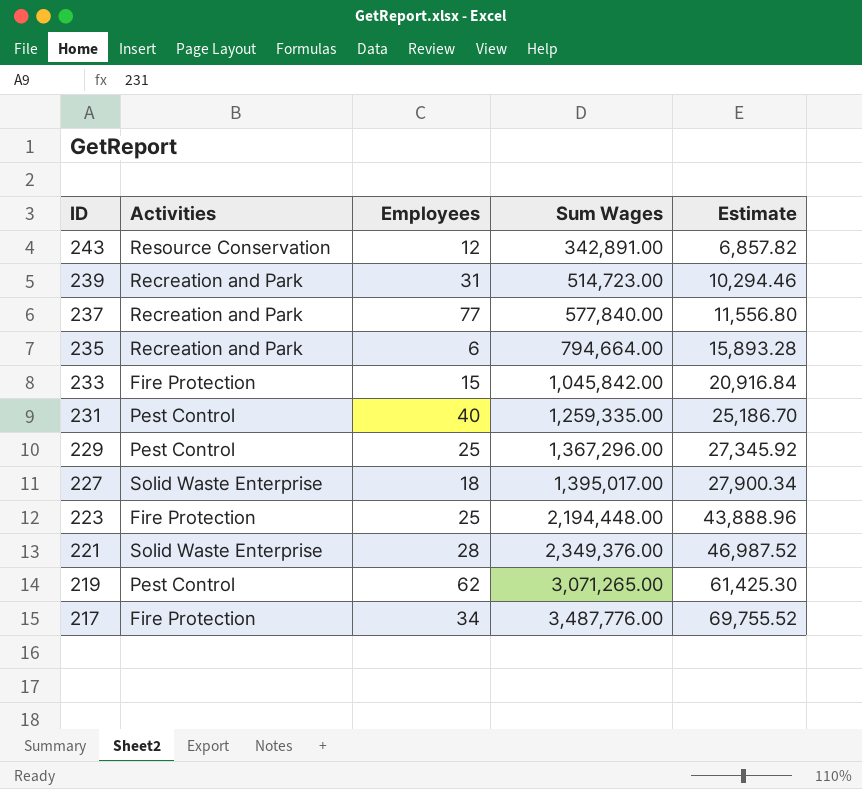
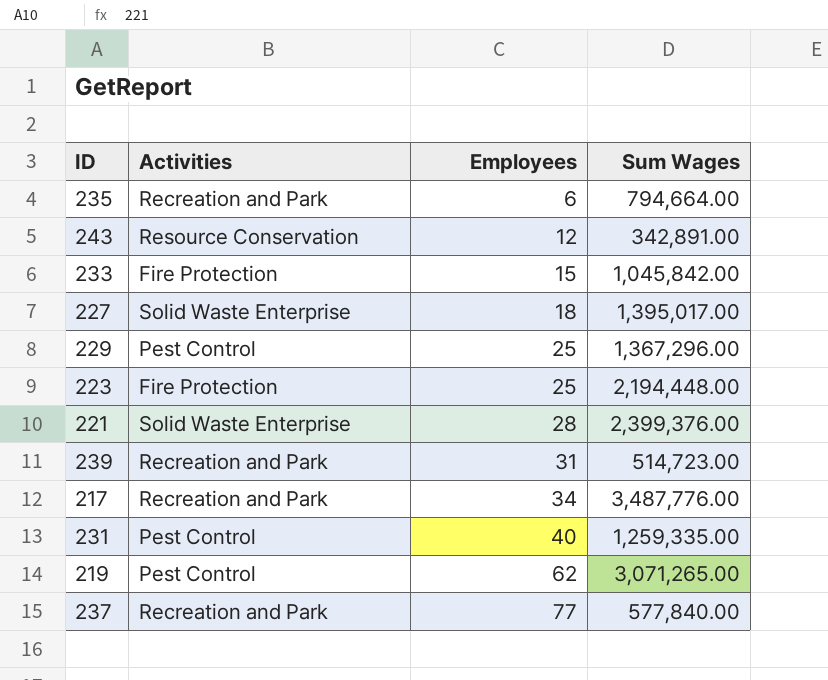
row order: ID descending -> Employees ascending
column Estimate | formula: [Sum Wages] * 0.02 -> none
221 | Sum Wages: 2,349,376.00 -> 2,399,376.00
217 | Activities: Fire Protection -> Recreation and Park

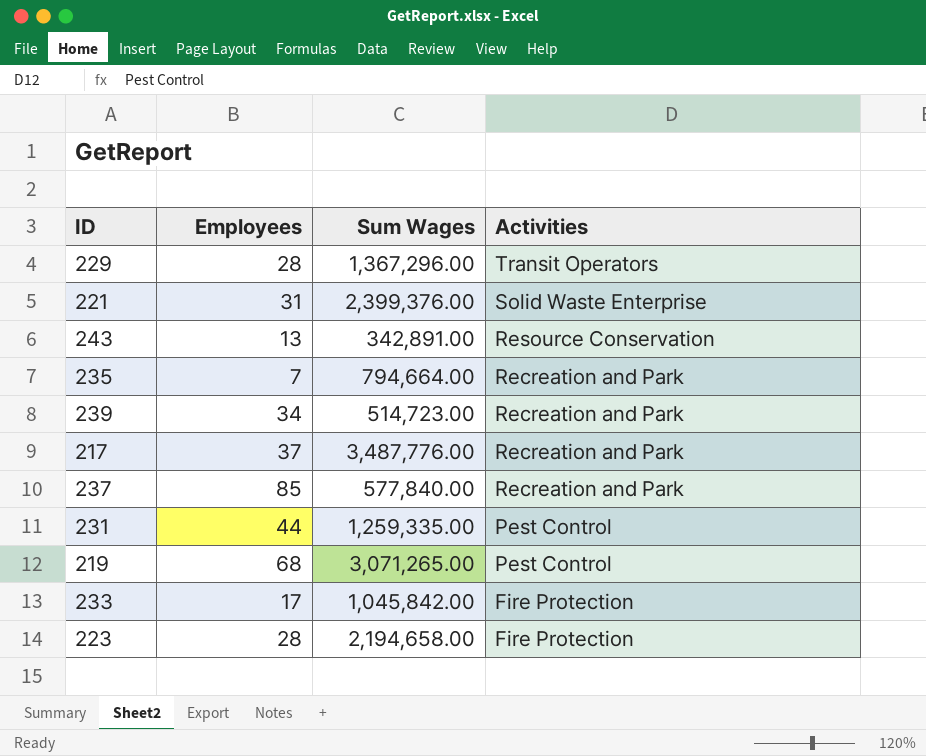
row order: Employees ascending -> Activities descending
column Activities | position: 2 -> 4
row 227: Solid Waste Enterprise | 18 | 1,395,017.00 -> none
229 | Employees: 25 -> 28
229 | Activities: Pest Control -> Transit Operators
221 | Employees: 28 -> 31
243 | Employees: 12 -> 13
235 | Employees: 6 -> 7
239 | Employees: 31 -> 34
217 | Employees: 34 -> 37
237 | Employees: 77 -> 85
231 | Employees: 40 -> 44
219 | Employees: 62 -> 68
233 | Employees: 15 -> 17
223 | Employees: 25 -> 28
223 | Sum Wages: 2,194,448.00 -> 2,194,658.00

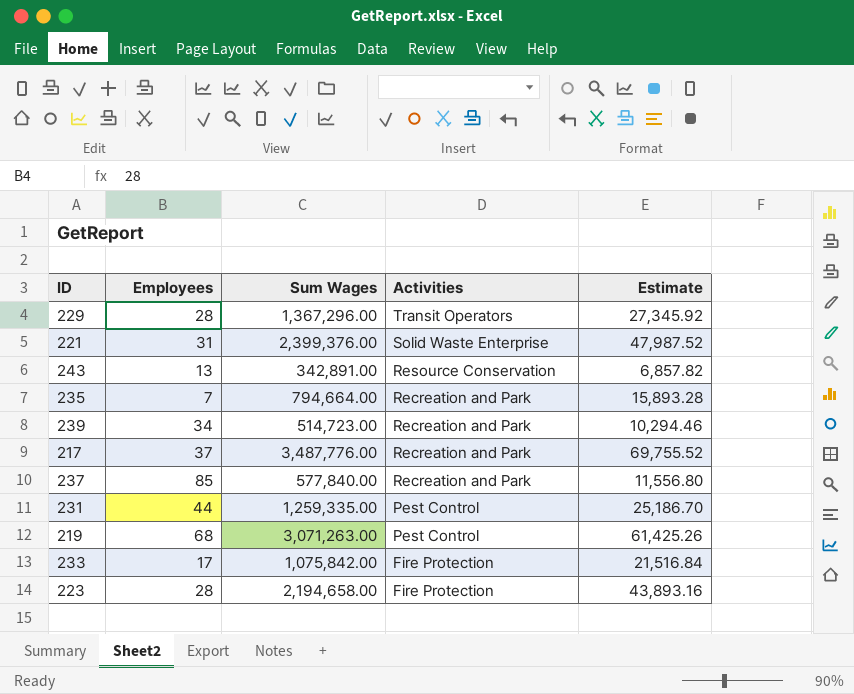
column Estimate | formula: none -> [Sum Wages] * 0.02
219 | Sum Wages: 3,071,265.00 -> 3,071,263.00
233 | Sum Wages: 1,045,842.00 -> 1,075,842.00

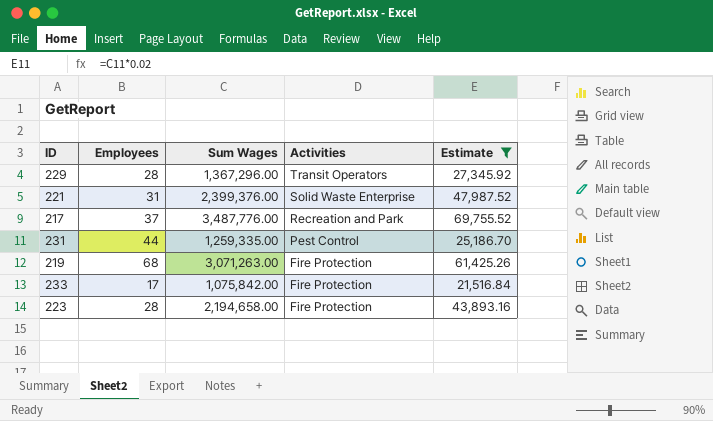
filter: none -> Estimate >= 21,516.84
219 | Activities: Pest Control -> Fire Protection

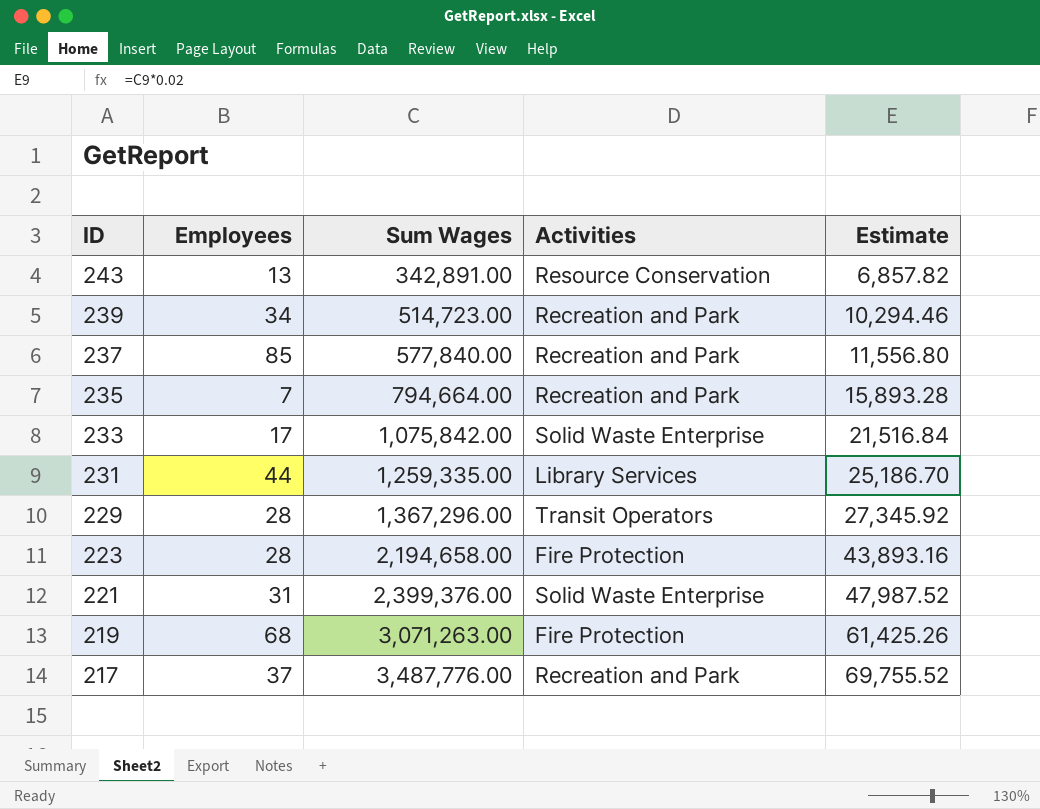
filter: Estimate >= 21,516.84 -> none
row order: Activities descending -> ID descending
233 | Activities: Fire Protection -> Solid Waste Enterprise
231 | Activities: Pest Control -> Library Services

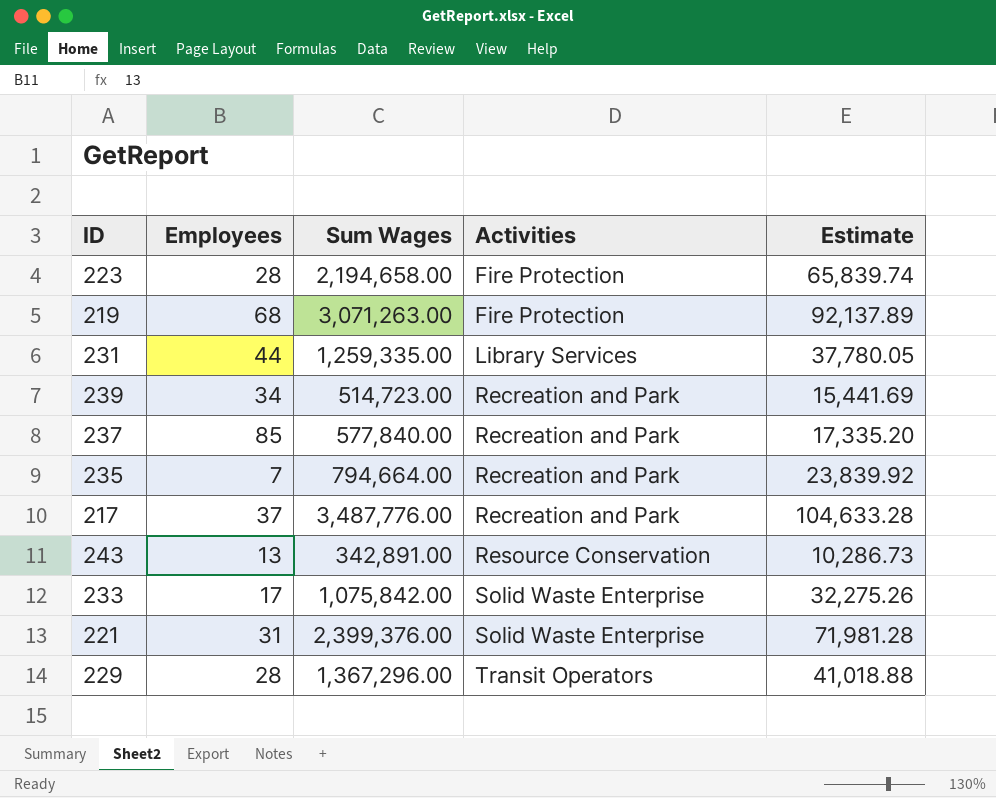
row order: ID descending -> Activities ascending
column Estimate | formula: [Sum Wages] * 0.02 -> [Sum Wages] * 0.03

